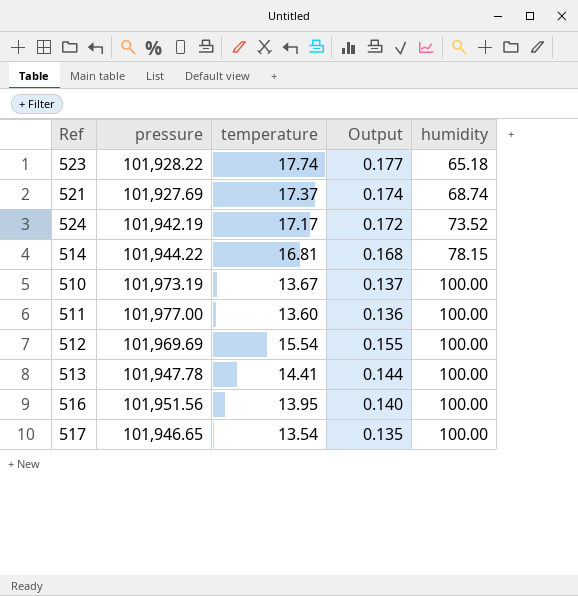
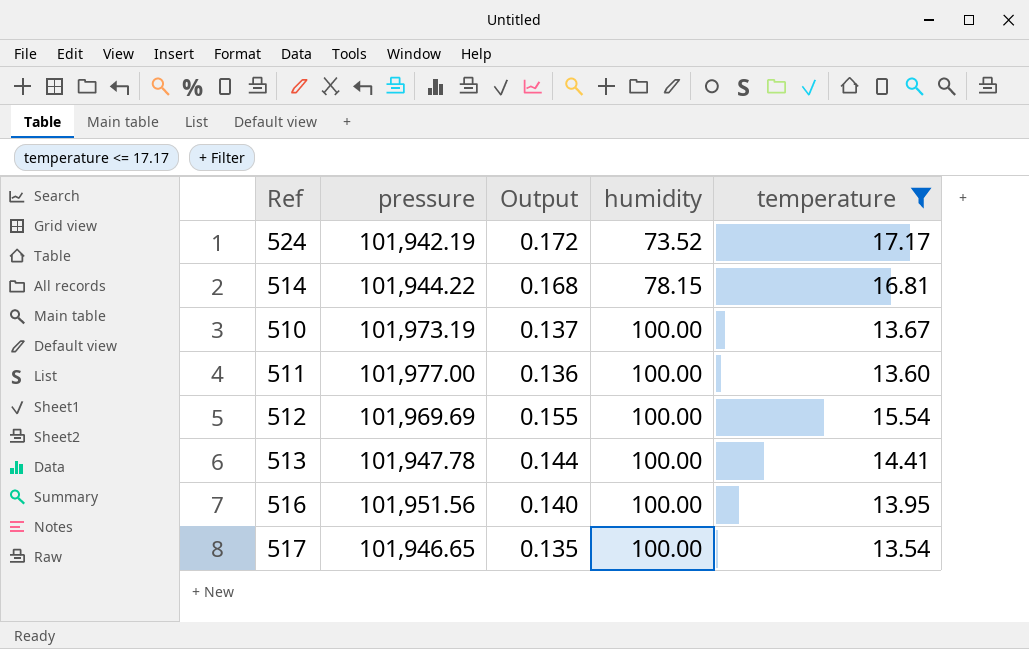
filter: none -> temperature <= 17.17
column temperature | position: 3 -> 5

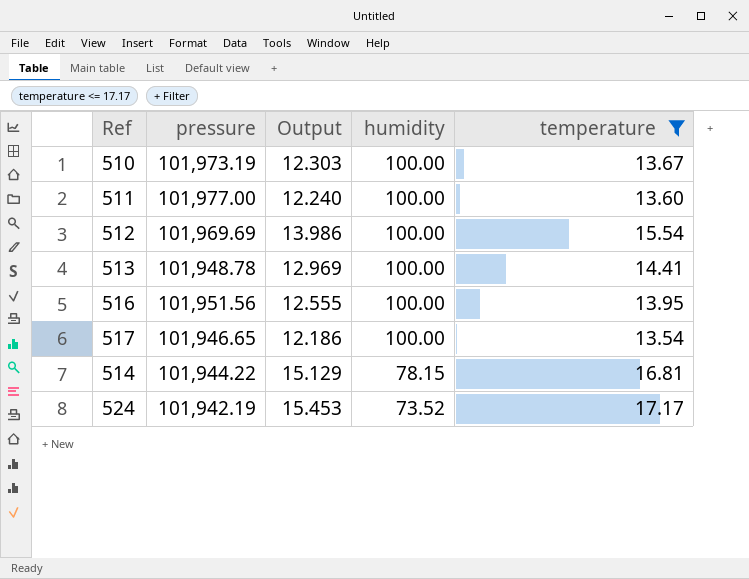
row order: humidity ascending -> humidity descending
column Output | formula: [temperature] * 0.01 -> [temperature] * 0.9
513 | pressure: 101,947.78 -> 101,948.78

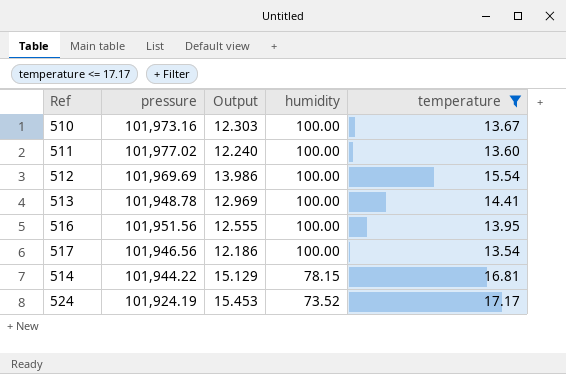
510 | pressure: 101,973.19 -> 101,973.16
511 | pressure: 101,977.00 -> 101,977.02
517 | pressure: 101,946.65 -> 101,946.56
524 | pressure: 101,942.19 -> 101,924.19

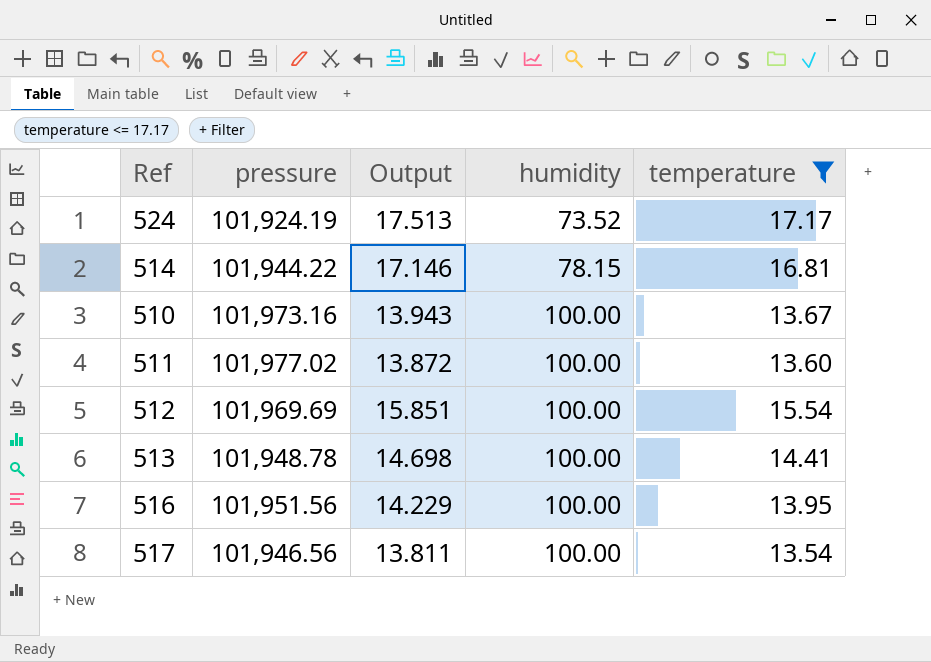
row order: humidity descending -> humidity ascending
column Output | formula: [temperature] * 0.9 -> [temperature] * 1.02

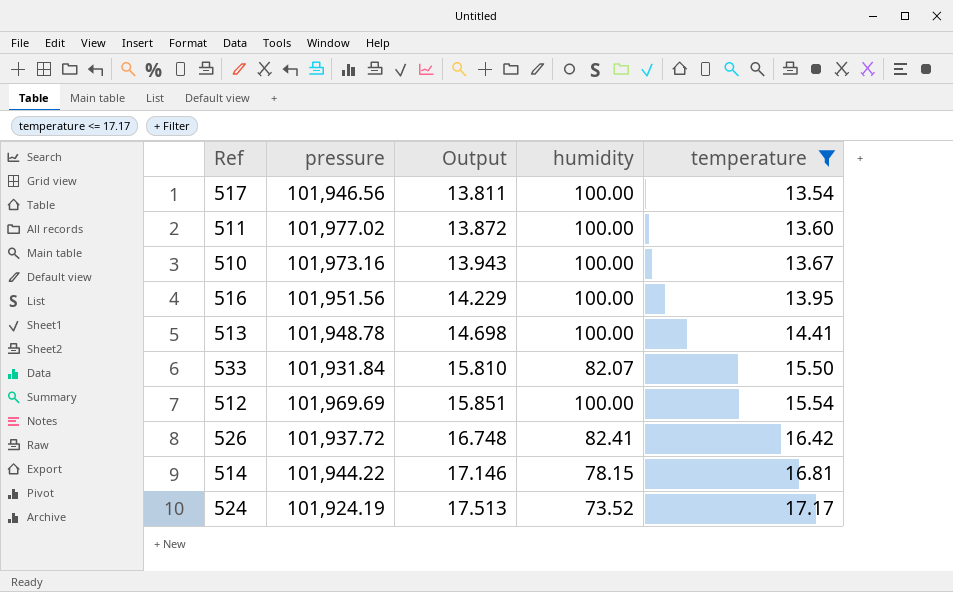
row order: humidity ascending -> Output ascending
row 533: none -> 101,931.84 | 15.810 | 82.07 | 15.50
row 526: none -> 101,937.72 | 16.748 | 82.41 | 16.42

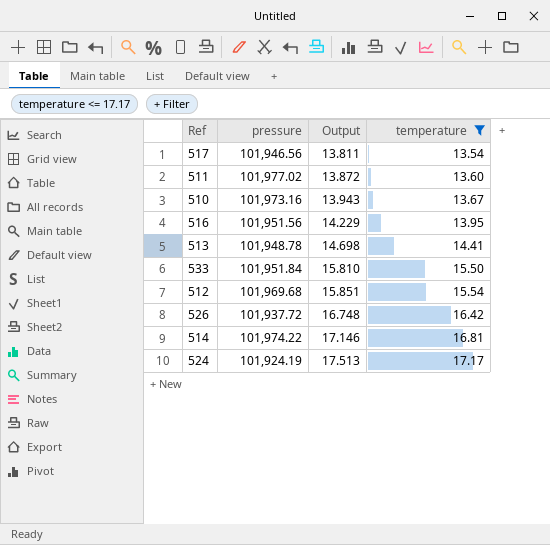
column humidity | position: 4 -> none
533 | pressure: 101,931.84 -> 101,951.84
512 | pressure: 101,969.69 -> 101,969.68
514 | pressure: 101,944.22 -> 101,974.22

